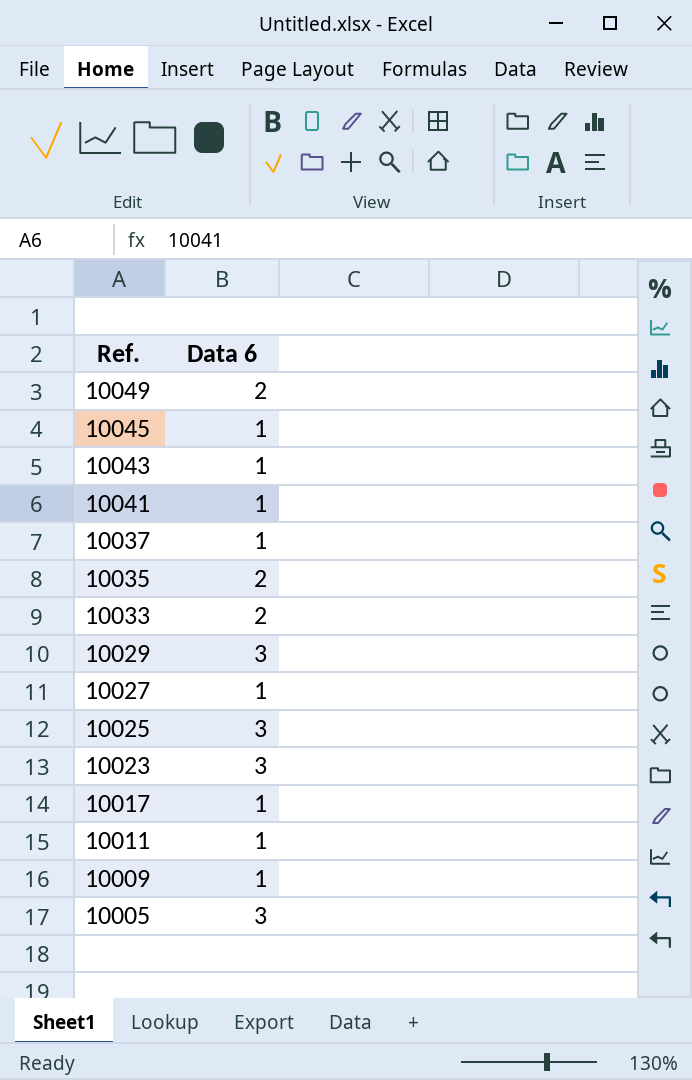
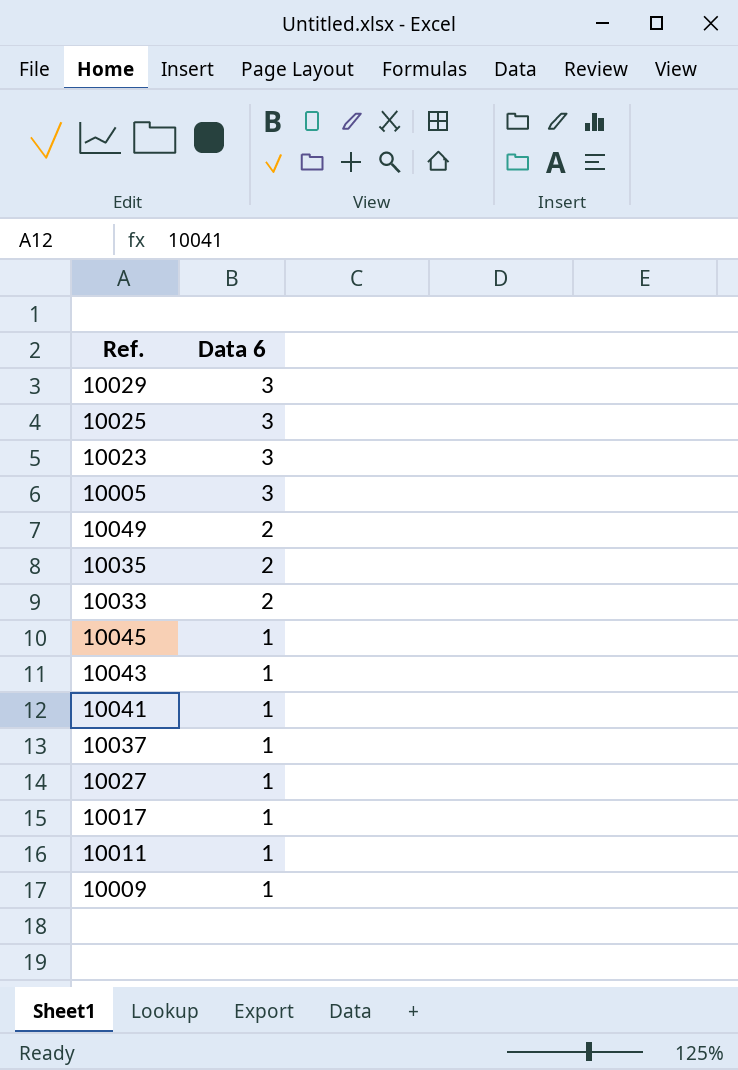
row order: Ref. descending -> Data 6 descending

